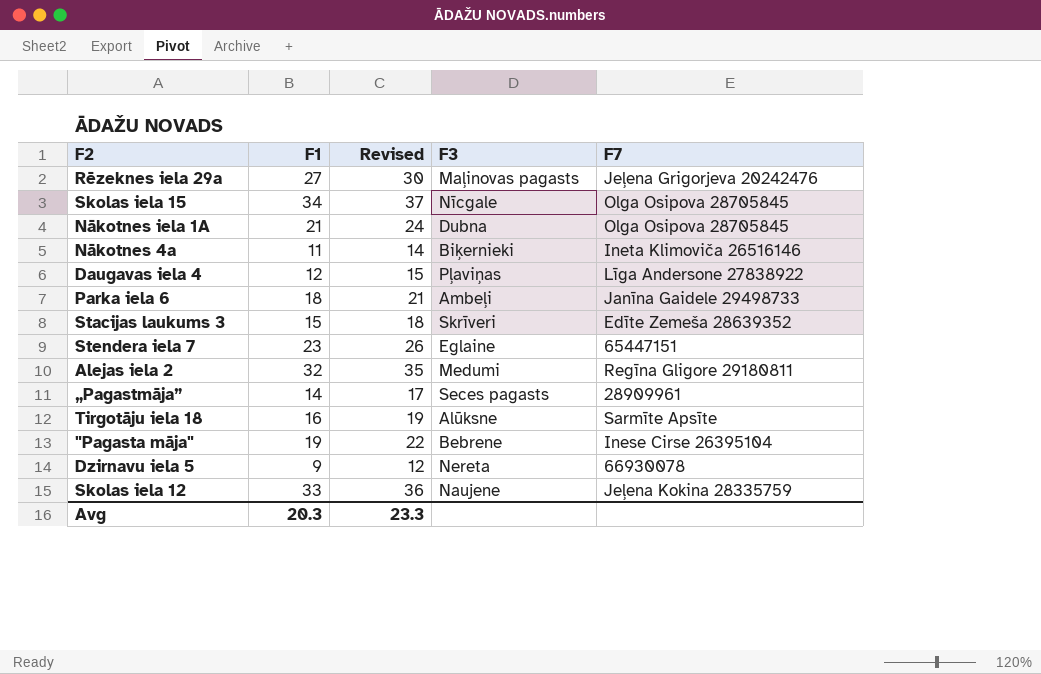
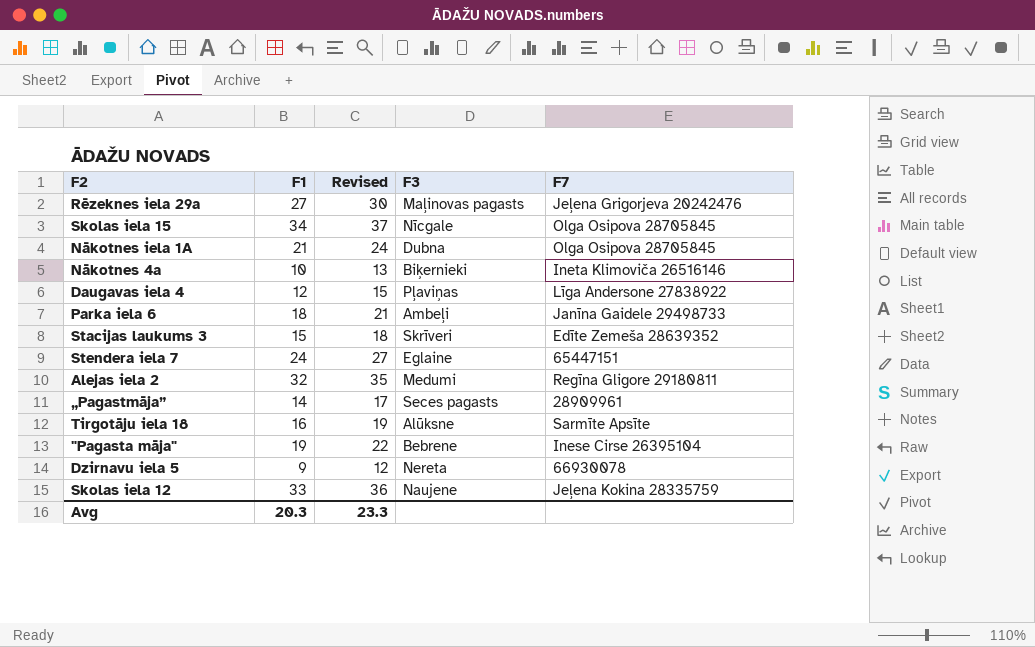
Nākotnes 4a | F1: 11 -> 10
Nākotnes 4a | Revised: 14 -> 13
Stendera iela 7 | F1: 23 -> 24
Stendera iela 7 | Revised: 26 -> 27

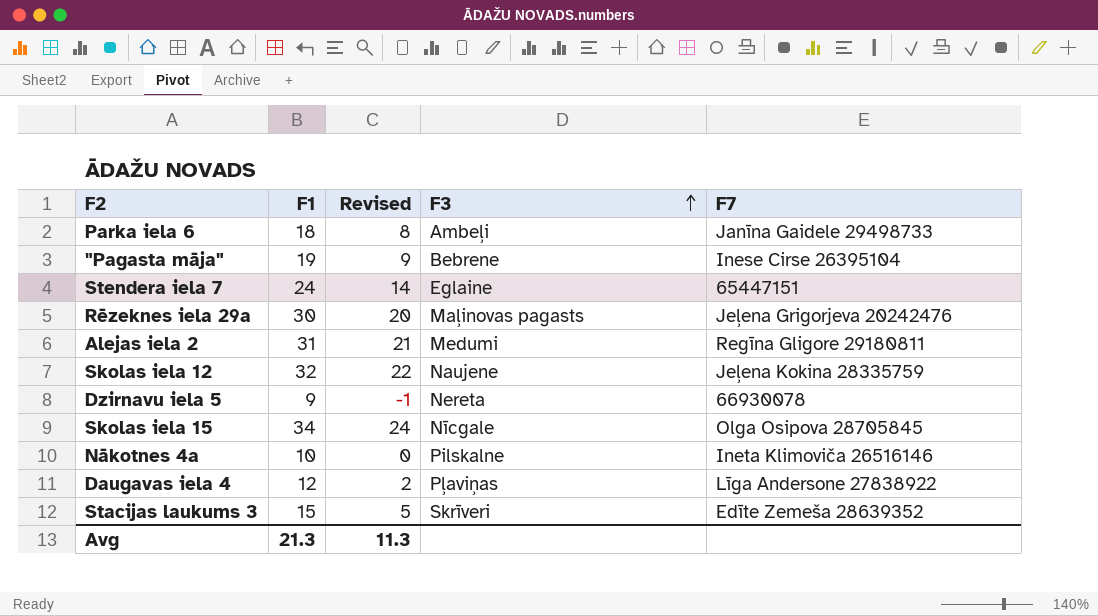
row order: none -> F3 ascending
column Revised | formula: [F1] + 3 -> [F1] - 10
row Nākotnes iela 1A: 21 | 24 | Dubna | Olga Osipova 28705845 -> none
row „Pagastmāja”: 14 | 17 | Seces pagasts | 28909961 -> none
row Tirgotāju iela 18: 16 | 19 | Alūksne | Sarmīte Apsīte -> none
Rēzeknes iela 29a | F1: 27 -> 30
Alejas iela 2 | F1: 32 -> 31
Skolas iela 12 | F1: 33 -> 32
Nākotnes 4a | F3: Biķernieki -> Pilskalne
Avg | F1: 20.3 -> 21.3
Avg | Revised: 23.3 -> 11.3

